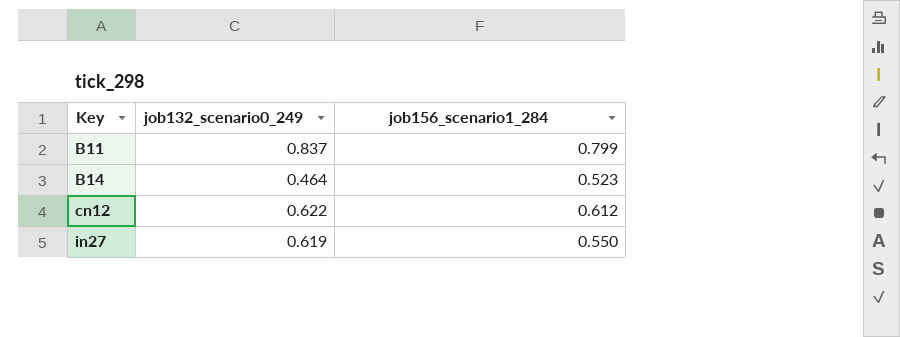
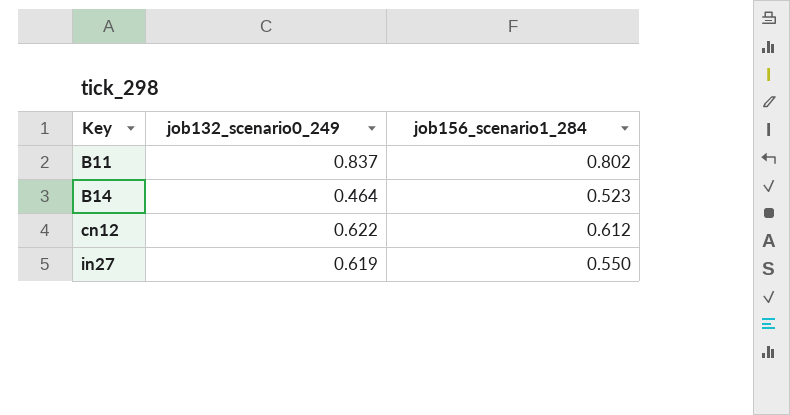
B11 | job156_scenario1_284: 0.799 -> 0.802

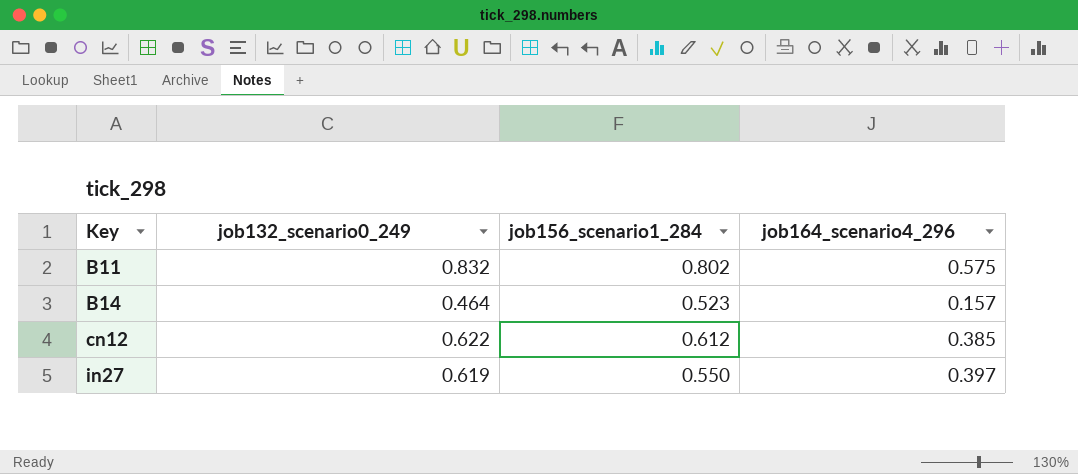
column job164_scenario4_296 | position: none -> 4
B11 | job132_scenario0_249: 0.837 -> 0.832

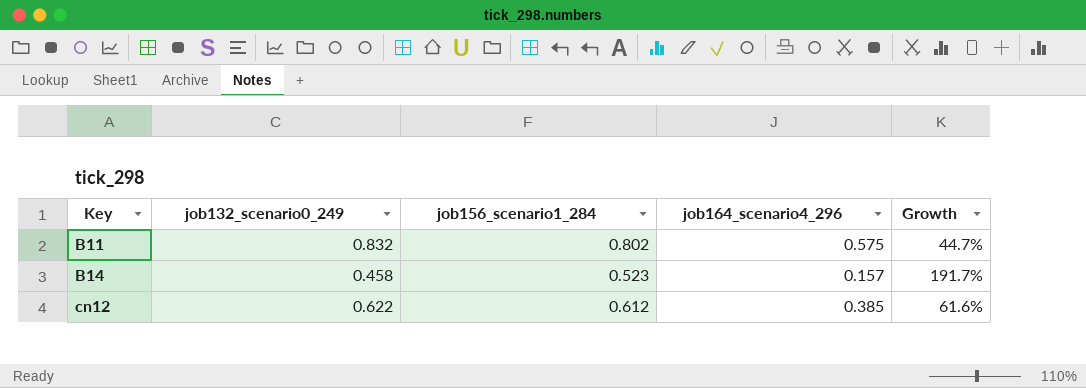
column Growth | formula: none -> ([job132_scenario0_249] - [job164_scenario4_296]) / [job164_scenario4_296]
row in27: 0.619 | 0.550 | 0.397 -> none
B14 | job132_scenario0_249: 0.464 -> 0.458

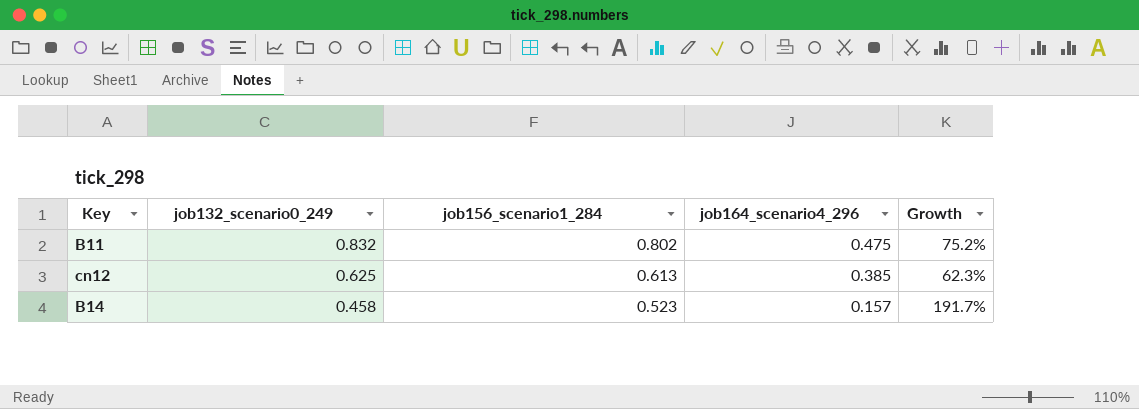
row order: Key ascending -> job132_scenario0_249 descending
B11 | job164_scenario4_296: 0.575 -> 0.475
B11 | Growth: 44.7% -> 75.2%
cn12 | job132_scenario0_249: 0.622 -> 0.625
cn12 | job156_scenario1_284: 0.612 -> 0.613
cn12 | Growth: 61.6% -> 62.3%

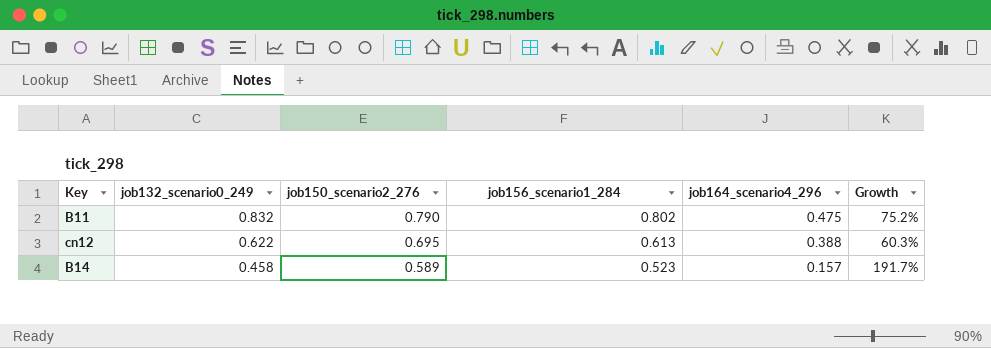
column job150_scenario2_276 | position: none -> 3
cn12 | job132_scenario0_249: 0.625 -> 0.622
cn12 | job164_scenario4_296: 0.385 -> 0.388
cn12 | Growth: 62.3% -> 60.3%

